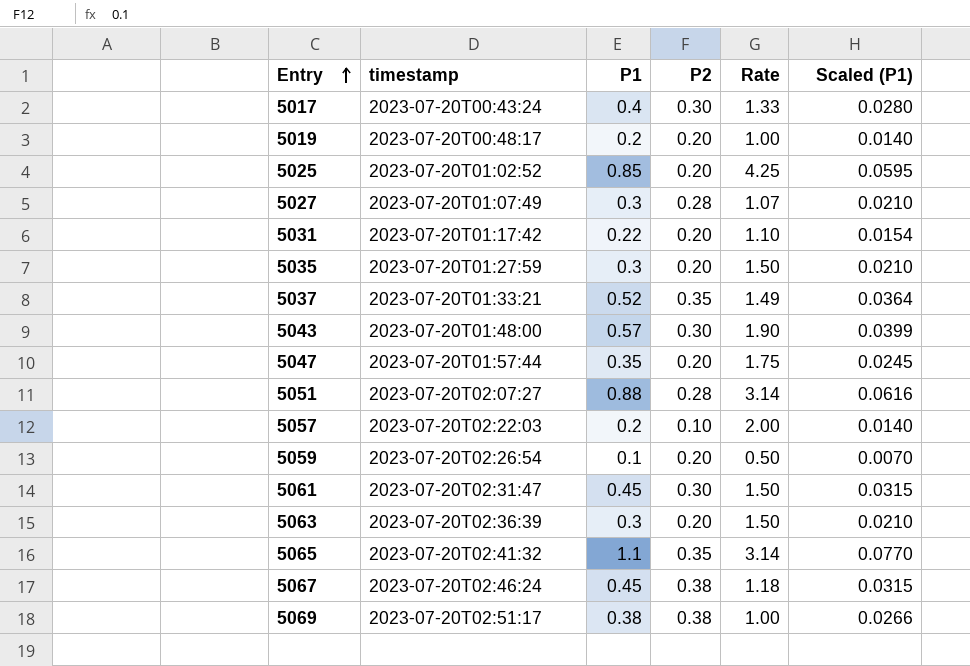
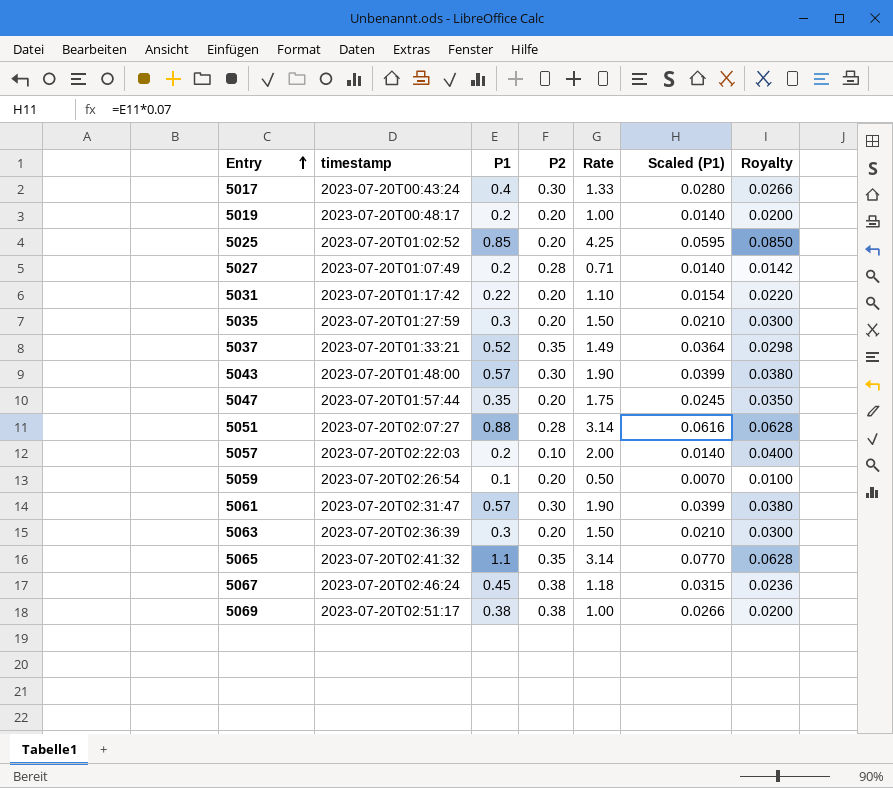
column Royalty | formula: none -> [Rate] * 0.02
5027 | P1: 0.3 -> 0.2
5027 | Rate: 1.07 -> 0.71
5027 | Scaled (P1): 0.0210 -> 0.0140
5061 | P1: 0.45 -> 0.57
5061 | Rate: 1.50 -> 1.90
5061 | Scaled (P1): 0.0315 -> 0.0399

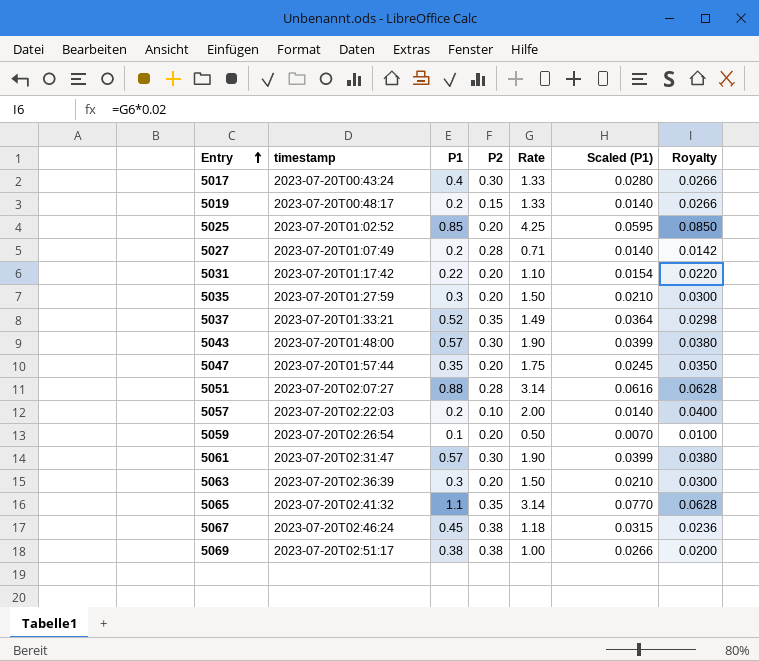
5019 | P2: 0.20 -> 0.15
5019 | Rate: 1.00 -> 1.33
5019 | Royalty: 0.0200 -> 0.0266

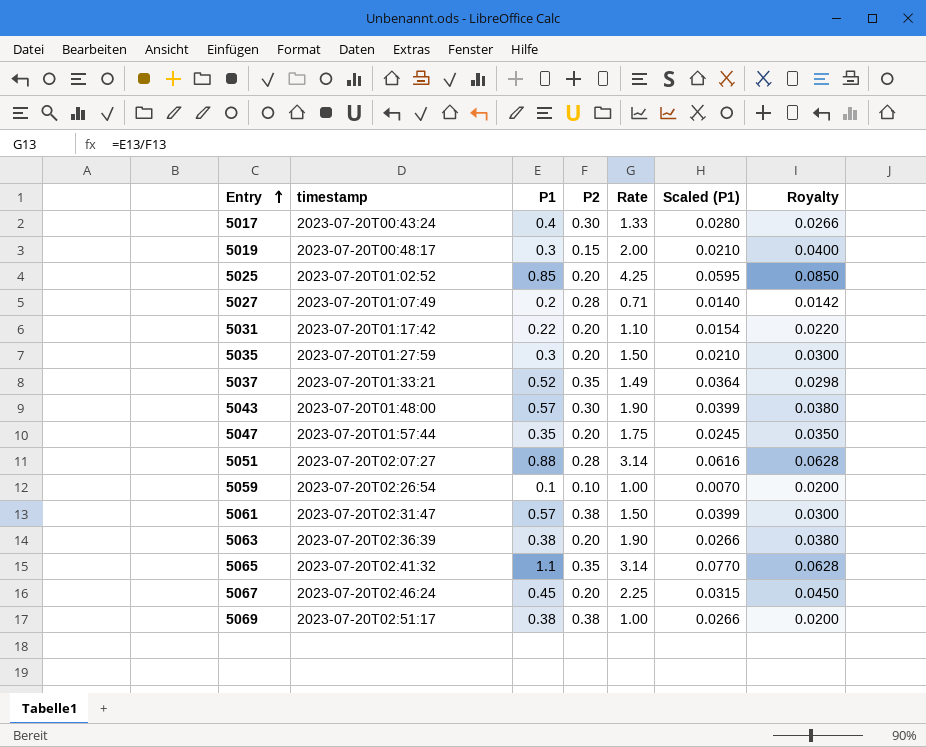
row 5057: 2023-07-20T02:22:03 | 0.2 | 0.10 | 2.00 | 0.0140 | 0.0400 -> none
5019 | P1: 0.2 -> 0.3
5019 | Rate: 1.33 -> 2.00
5019 | Scaled (P1): 0.0140 -> 0.0210
5019 | Royalty: 0.0266 -> 0.0400
5059 | P2: 0.20 -> 0.10
5059 | Rate: 0.50 -> 1.00
5059 | Royalty: 0.0100 -> 0.0200
5061 | P2: 0.30 -> 0.38
5061 | Rate: 1.90 -> 1.50
5061 | Royalty: 0.0380 -> 0.0300
5063 | P1: 0.3 -> 0.38
5063 | Rate: 1.50 -> 1.90
5063 | Scaled (P1): 0.0210 -> 0.0266
5063 | Royalty: 0.0300 -> 0.0380
5067 | P2: 0.38 -> 0.20
5067 | Rate: 1.18 -> 2.25
5067 | Royalty: 0.0236 -> 0.0450

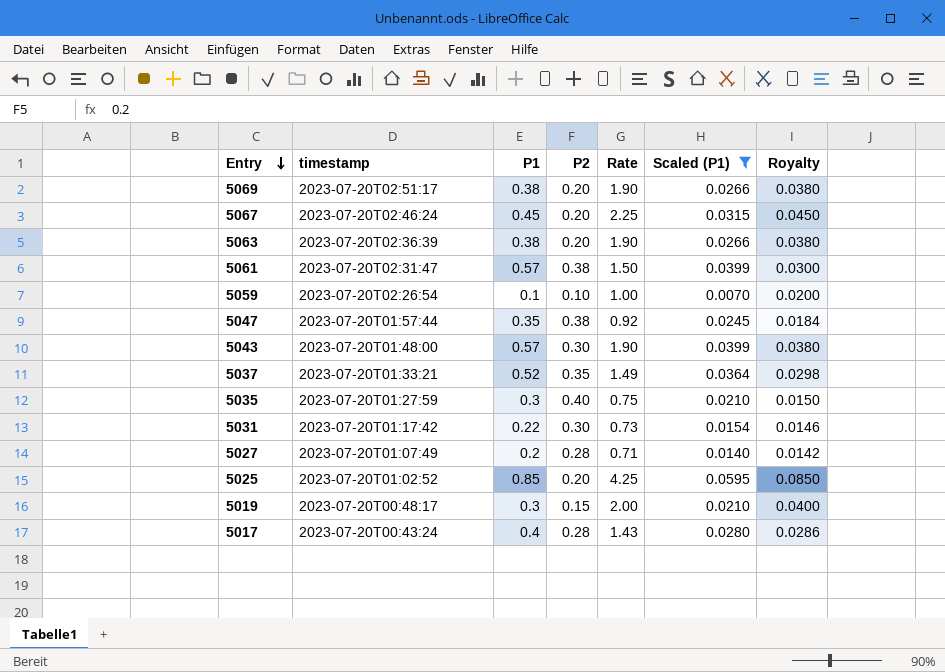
filter: none -> Scaled (P1) <= 0.0595
row order: Entry ascending -> Entry descending
5069 | P2: 0.38 -> 0.20
5069 | Rate: 1.00 -> 1.90
5069 | Royalty: 0.0200 -> 0.0380
5047 | P2: 0.20 -> 0.38
5047 | Rate: 1.75 -> 0.92
5047 | Royalty: 0.0350 -> 0.0184
5035 | P2: 0.20 -> 0.40
5035 | Rate: 1.50 -> 0.75
5035 | Royalty: 0.0300 -> 0.0150
5031 | P2: 0.20 -> 0.30
5031 | Rate: 1.10 -> 0.73
5031 | Royalty: 0.0220 -> 0.0146
5017 | P2: 0.30 -> 0.28
5017 | Rate: 1.33 -> 1.43
5017 | Royalty: 0.0266 -> 0.0286

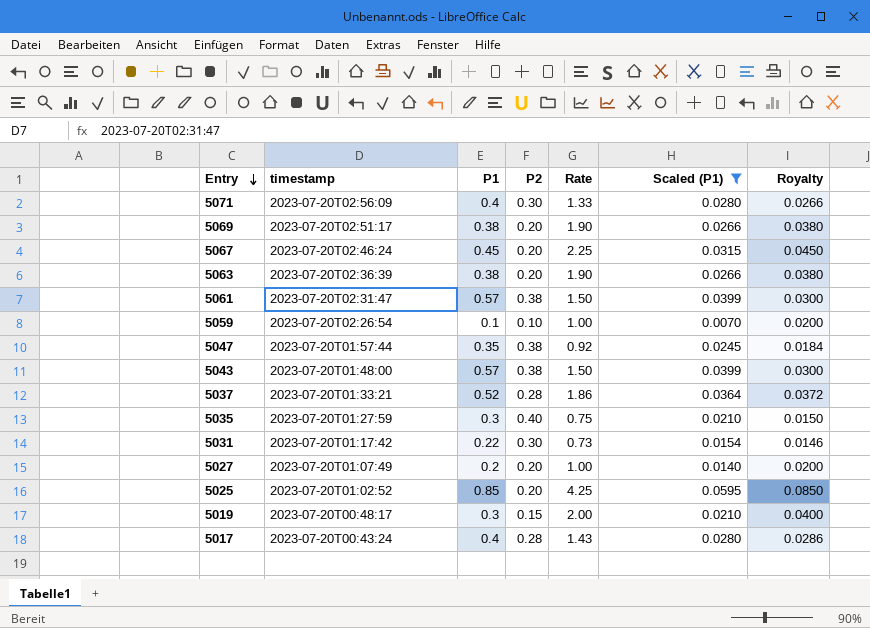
row 5071: none -> 2023-07-20T02:56:09 | 0.4 | 0.30 | 1.33 | 0.0280 | 0.0266
5043 | P2: 0.30 -> 0.38
5043 | Rate: 1.90 -> 1.50
5043 | Royalty: 0.0380 -> 0.0300
5037 | P2: 0.35 -> 0.28
5037 | Rate: 1.49 -> 1.86
5037 | Royalty: 0.0298 -> 0.0372
5027 | P2: 0.28 -> 0.20
5027 | Rate: 0.71 -> 1.00
5027 | Royalty: 0.0142 -> 0.0200

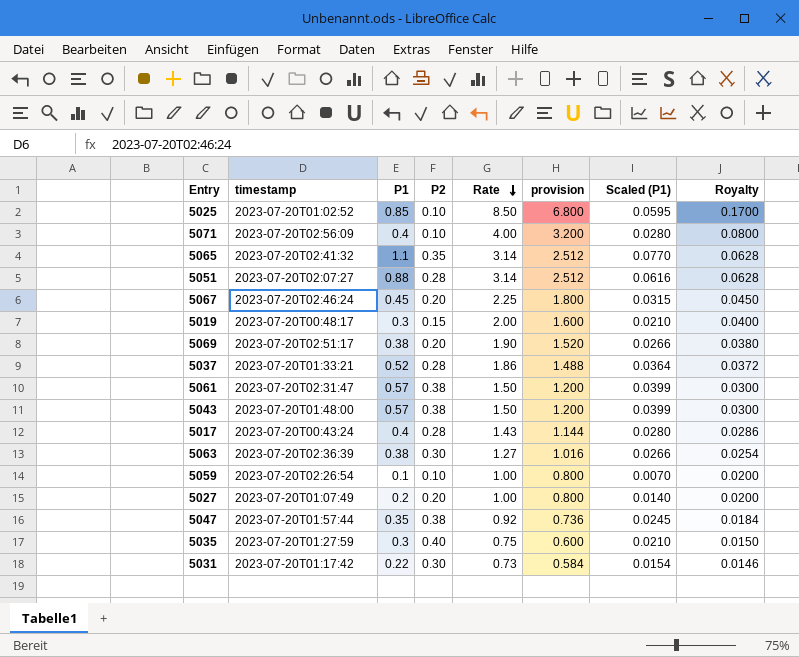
filter: Scaled (P1) <= 0.0595 -> none
row order: Entry descending -> Rate descending
column provision | formula: none -> [Rate] * 0.8
5025 | P2: 0.20 -> 0.10
5025 | Rate: 4.25 -> 8.50
5025 | Royalty: 0.0850 -> 0.1700
5071 | P2: 0.30 -> 0.10
5071 | Rate: 1.33 -> 4.00
5071 | Royalty: 0.0266 -> 0.0800
5063 | P2: 0.20 -> 0.30
5063 | Rate: 1.90 -> 1.27
5063 | Royalty: 0.0380 -> 0.0254

